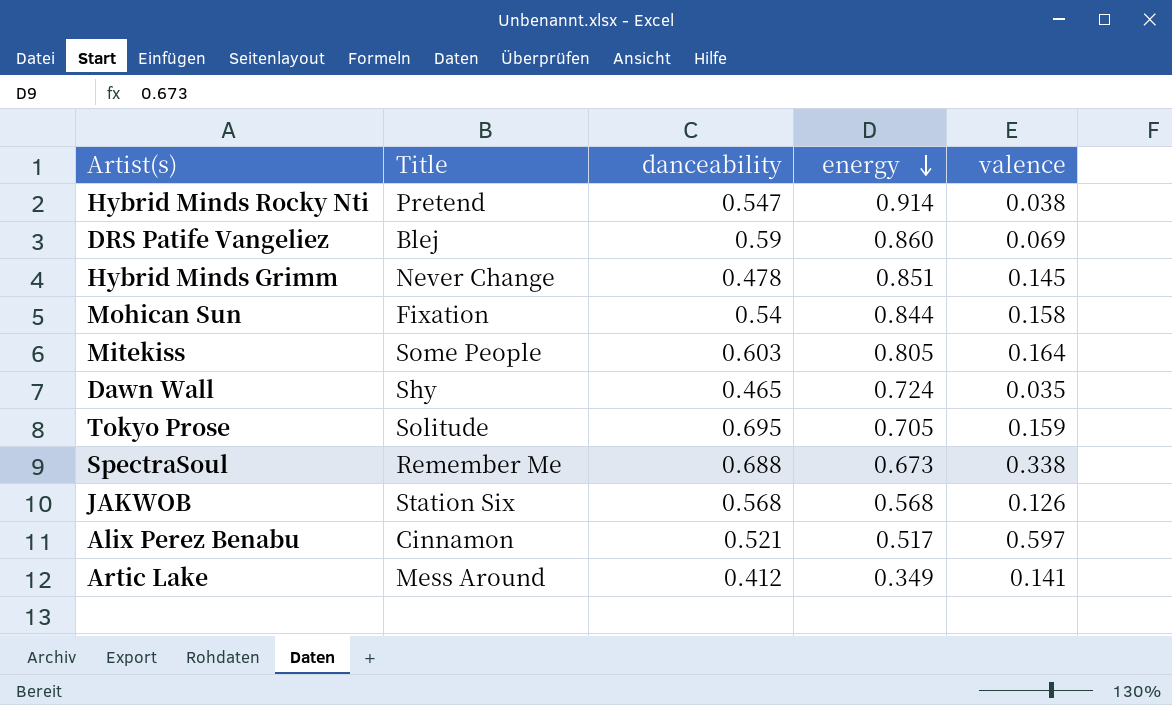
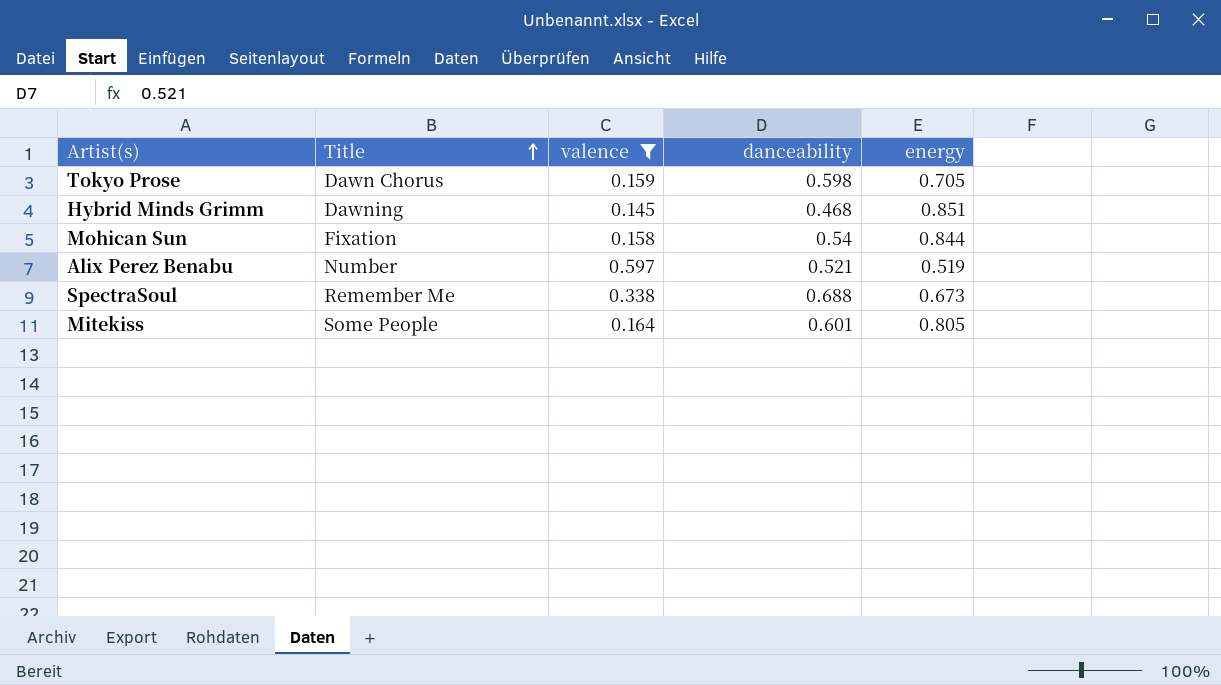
filter: none -> valence >= 0.145
row order: energy descending -> Title ascending
column valence | position: 5 -> 3
Tokyo Prose | Title: Solitude -> Dawn Chorus
Tokyo Prose | danceability: 0.695 -> 0.598
Hybrid Minds Grimm | Title: Never Change -> Dawning
Hybrid Minds Grimm | danceability: 0.478 -> 0.468
Alix Perez Benabu | Title: Cinnamon -> Number
Alix Perez Benabu | energy: 0.517 -> 0.519
Mitekiss | danceability: 0.603 -> 0.601

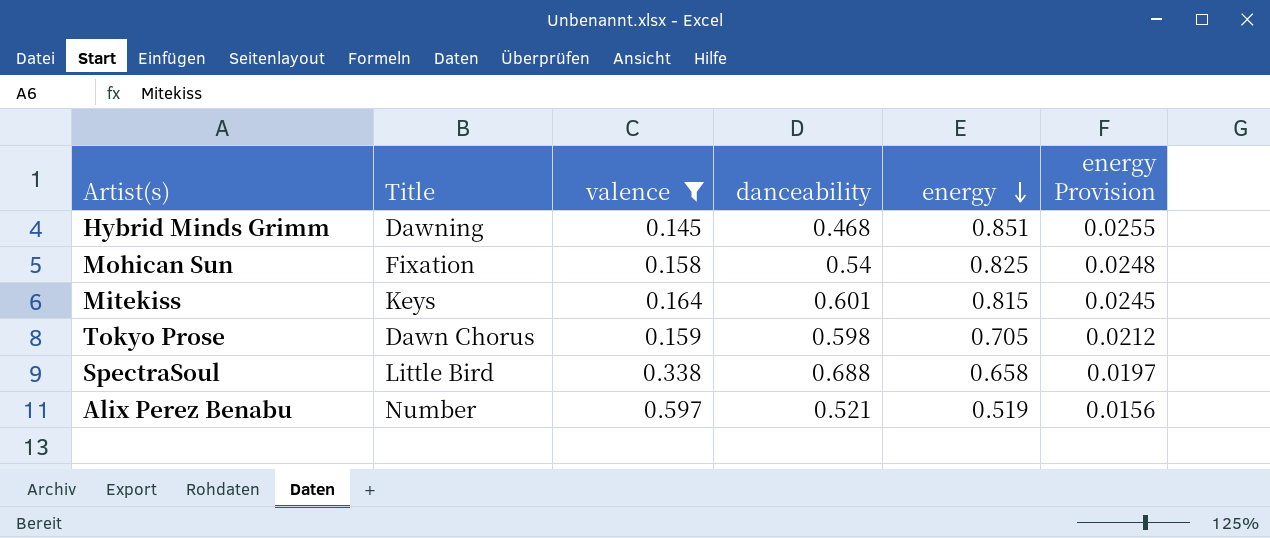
row order: Title ascending -> energy descending
column energy Provision | formula: none -> [energy] * 0.03
Mohican Sun | energy: 0.844 -> 0.825
Mitekiss | Title: Some People -> Keys
Mitekiss | energy: 0.805 -> 0.815
SpectraSoul | Title: Remember Me -> Little Bird
SpectraSoul | energy: 0.673 -> 0.658

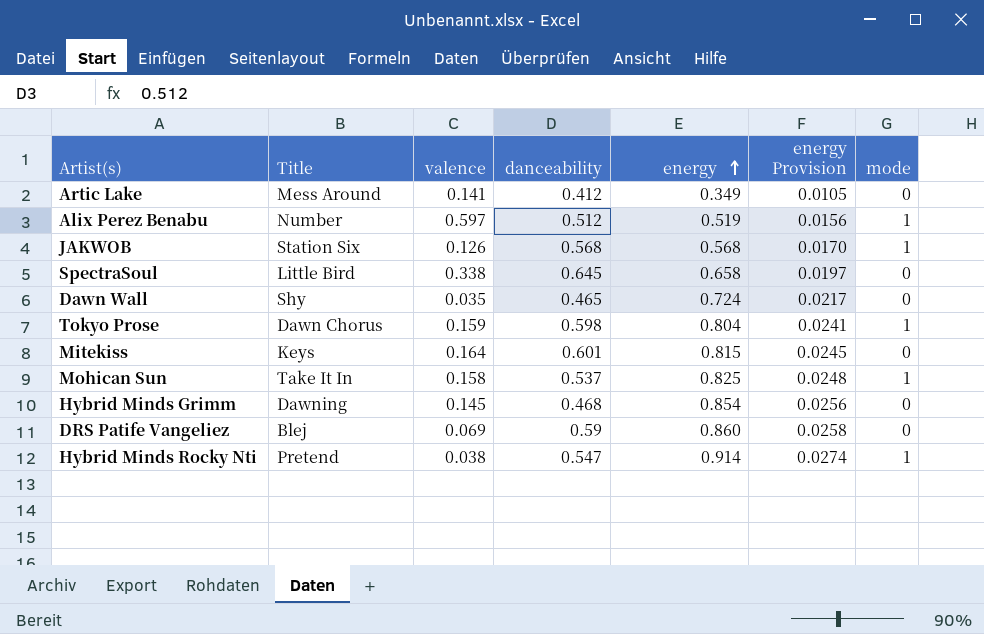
filter: valence >= 0.145 -> none
row order: energy descending -> energy ascending
column mode | position: none -> 7
Alix Perez Benabu | danceability: 0.521 -> 0.512
SpectraSoul | danceability: 0.688 -> 0.645
Tokyo Prose | energy: 0.705 -> 0.804
Tokyo Prose | energy Provision: 0.0212 -> 0.0241
Mohican Sun | Title: Fixation -> Take It In
Mohican Sun | danceability: 0.54 -> 0.537
Hybrid Minds Grimm | energy: 0.851 -> 0.854
Hybrid Minds Grimm | energy Provision: 0.0255 -> 0.0256

